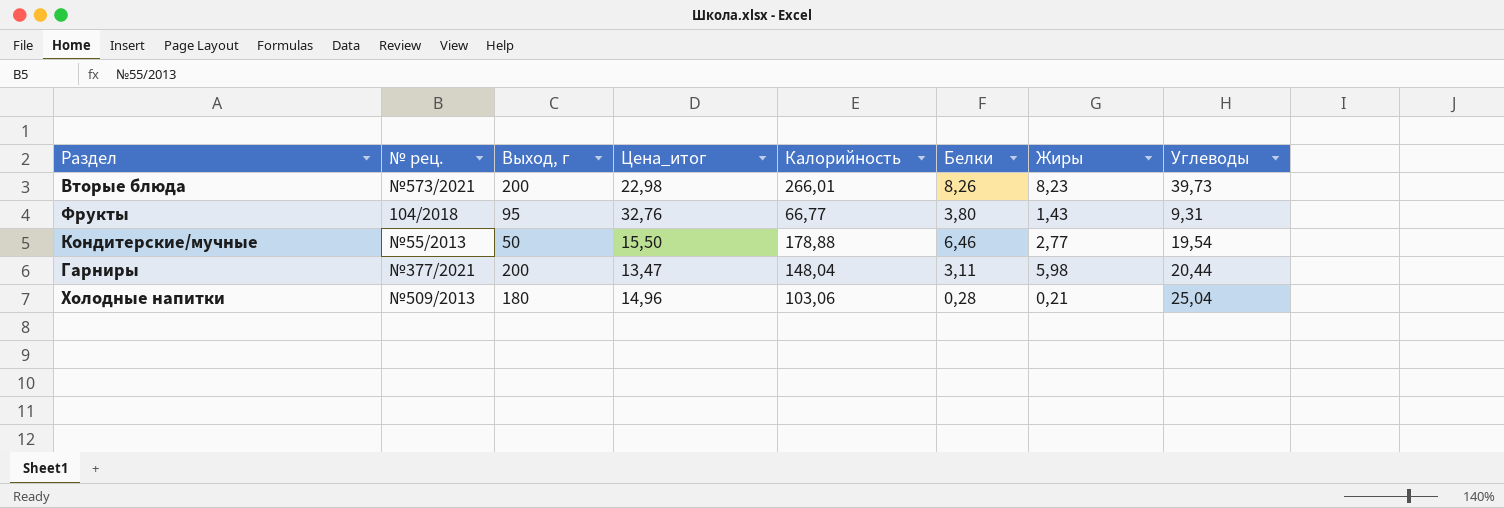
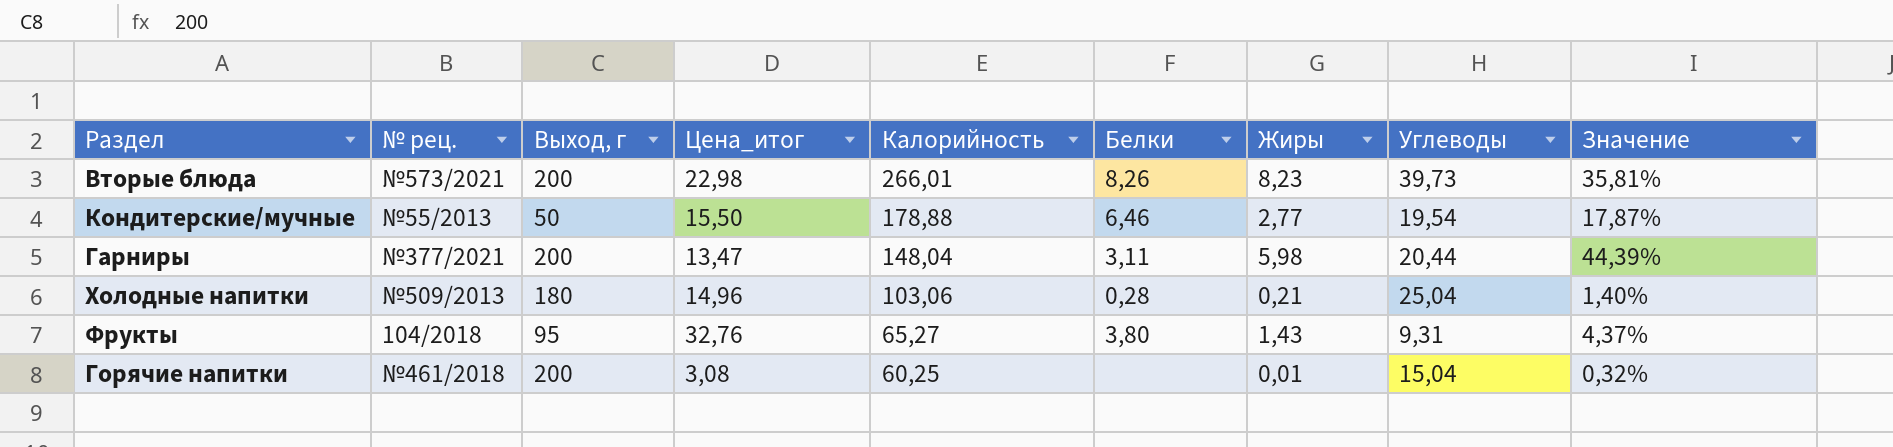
row order: none -> Калорийность descending
column Значение | formula: none -> [Жиры] / [Цена_итог]
Фрукты | Калорийность: 66,77 -> 65,27
row Горячие напитки: none -> №461/2018 | 200 | 3,08 | 60,25 | none | 0,01 | 15,04 | 0,32%

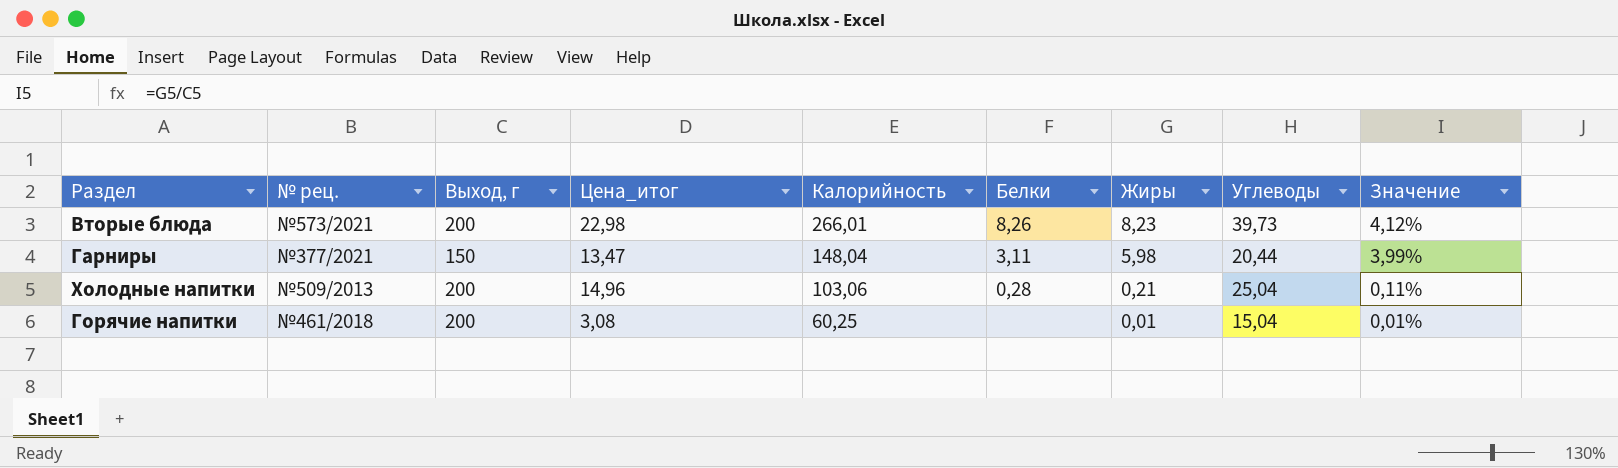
column Значение | formula: [Жиры] / [Цена_итог] -> [Жиры] / [Выход, г]
row Кондитерские/мучные: №55/2013 | 50 | 15,50 | 178,88 | 6,46 | 2,77 | 19,54 | 17,87% -> none
row Фрукты: 104/2018 | 95 | 32,76 | 65,27 | 3,80 | 1,43 | 9,31 | 4,37% -> none
Гарниры | Выход, г: 200 -> 150
Холодные напитки | Выход, г: 180 -> 200

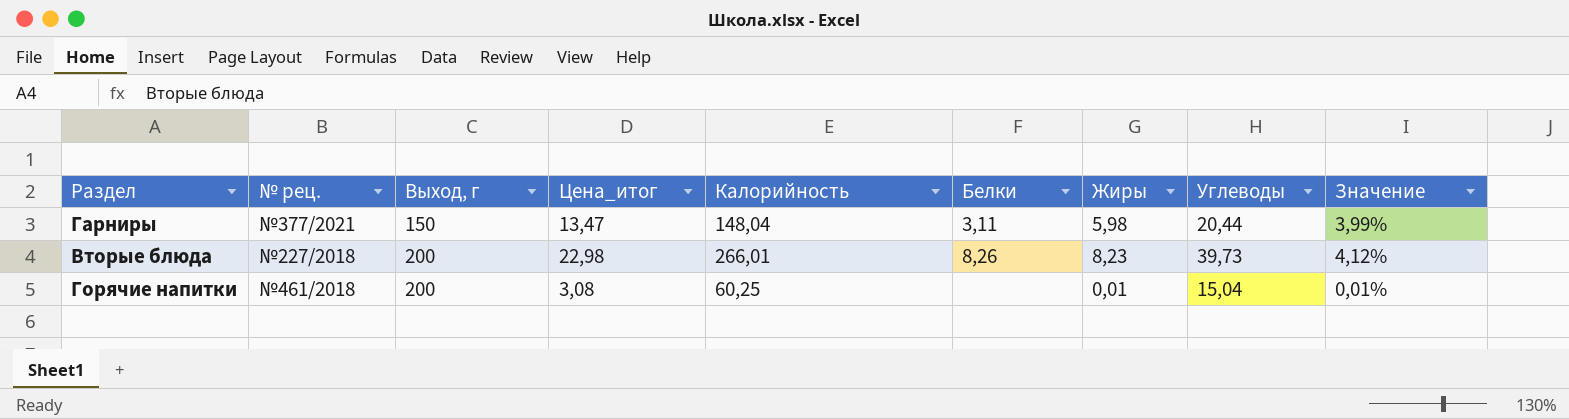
row order: Калорийность descending -> Выход, г ascending
row Холодные напитки: №509/2013 | 200 | 14,96 | 103,06 | 0,28 | 0,21 | 25,04 | 0,11% -> none
Вторые блюда | № рец.: №573/2021 -> №227/2018

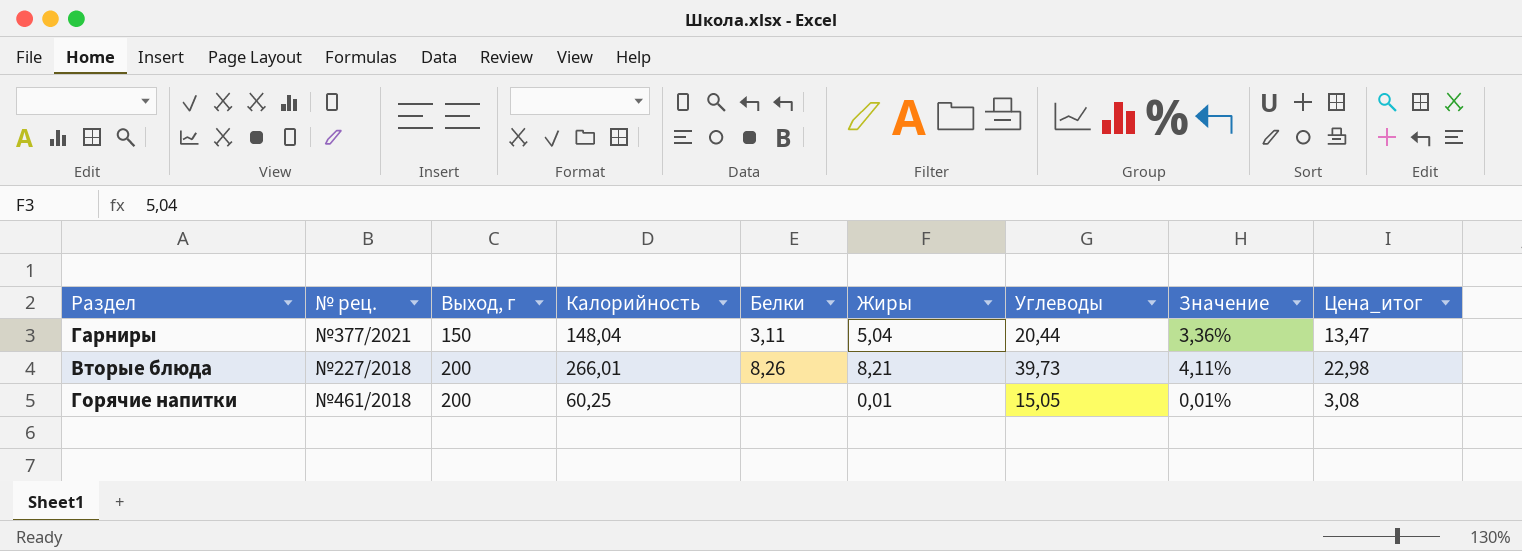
column Цена_итог | position: 4 -> 9
Гарниры | Жиры: 5,98 -> 5,04
Гарниры | Значение: 3,99% -> 3,36%
Вторые блюда | Жиры: 8,23 -> 8,21
Вторые блюда | Значение: 4,12% -> 4,11%
Горячие напитки | Углеводы: 15,04 -> 15,05

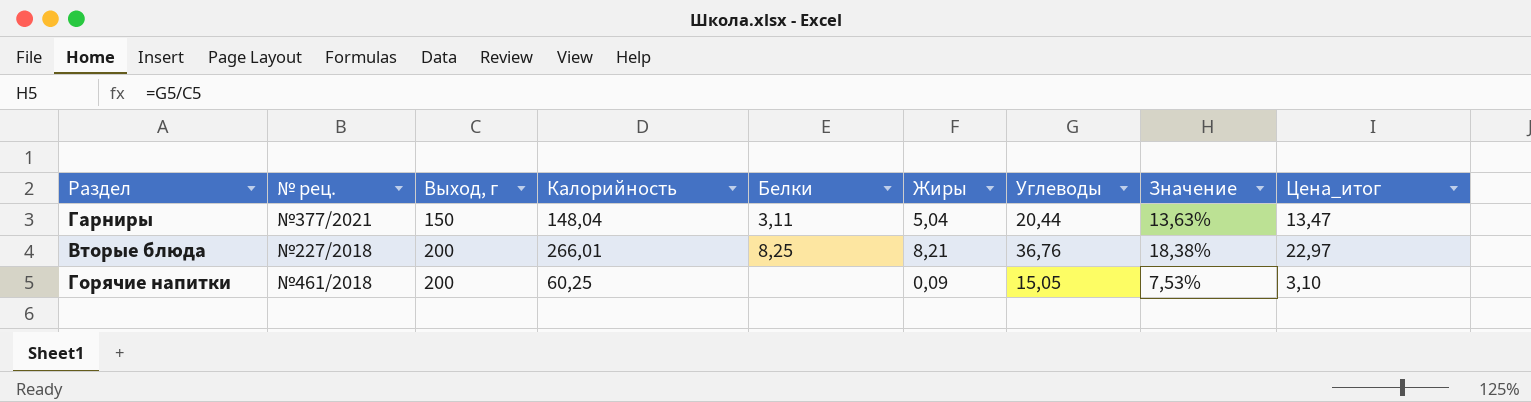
column Значение | formula: [Жиры] / [Выход, г] -> [Углеводы] / [Выход, г]
Вторые блюда | Белки: 8,26 -> 8,25
Вторые блюда | Углеводы: 39,73 -> 36,76
Вторые блюда | Цена_итог: 22,98 -> 22,97
Горячие напитки | Жиры: 0,01 -> 0,09
Горячие напитки | Цена_итог: 3,08 -> 3,10

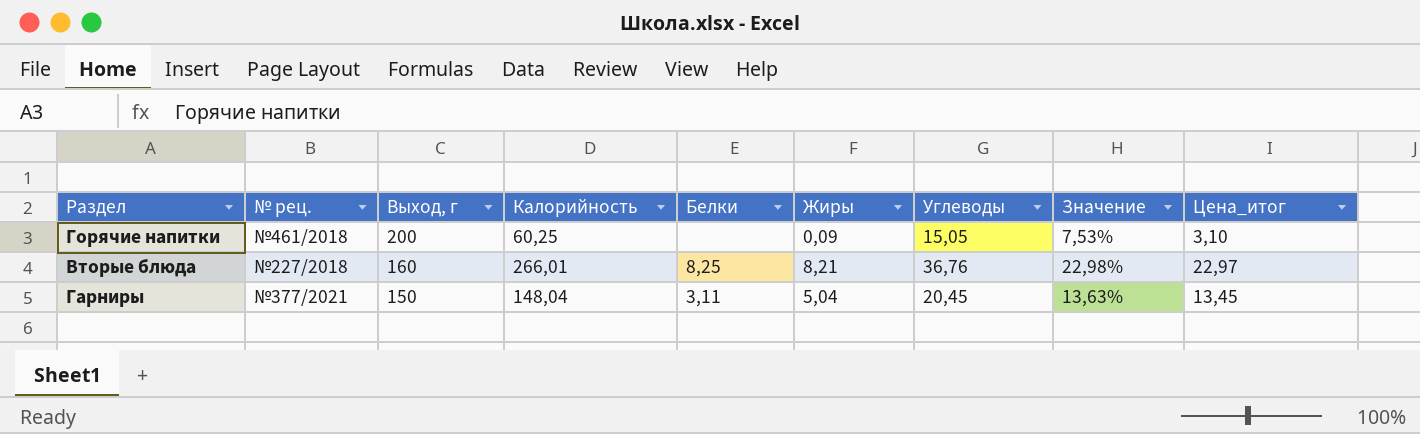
row order: Выход, г ascending -> Выход, г descending
Вторые блюда | Выход, г: 200 -> 160
Вторые блюда | Значение: 18,38% -> 22,98%
Гарниры | Углеводы: 20,44 -> 20,45
Гарниры | Цена_итог: 13,47 -> 13,45

